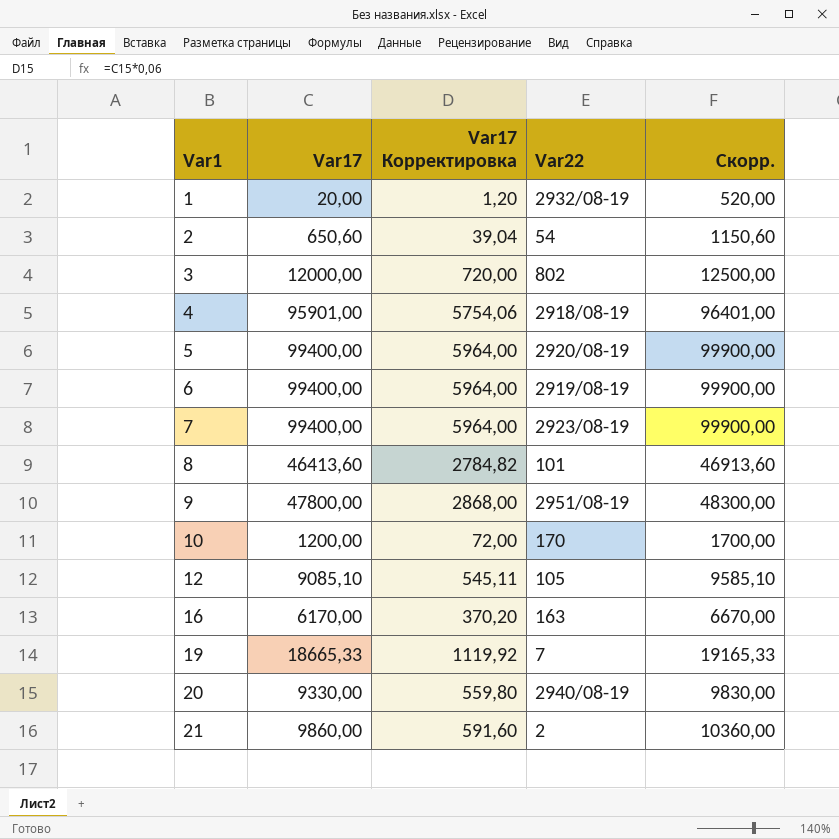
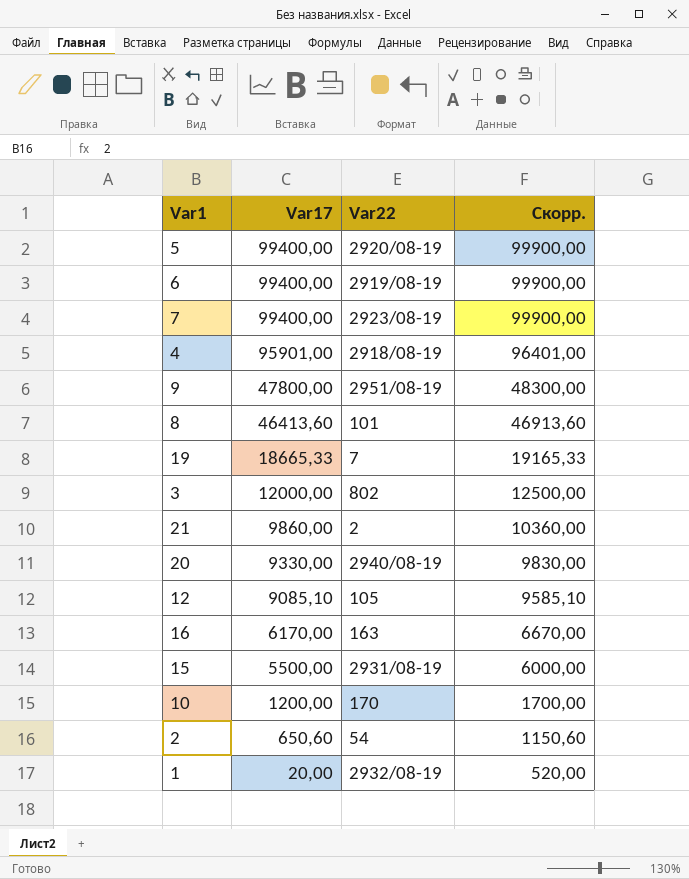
row order: Var1 ascending -> Var17 descending
column Var17 Корректировка | formula: [Var17] * 0,06 -> none
row 15: none -> 5500,00 | 2931/08-19 | 6000,00

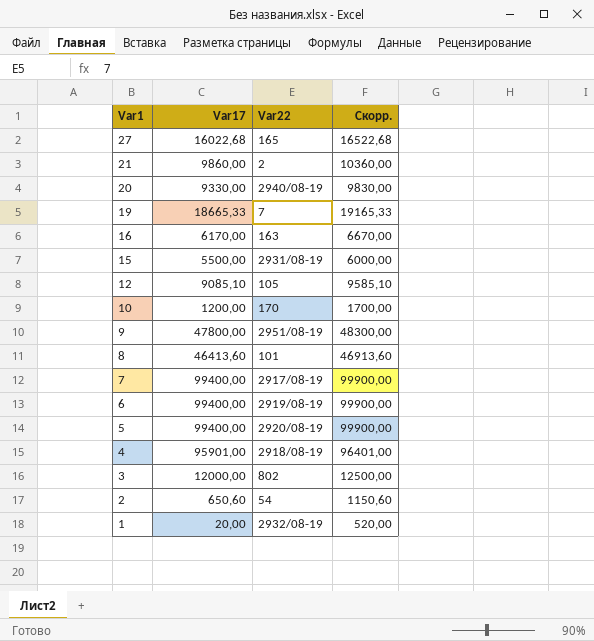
row order: Var17 descending -> Var1 descending
row 27: none -> 16022,68 | 165 | 16522,68
7 | Var22: 2923/08-19 -> 2917/08-19

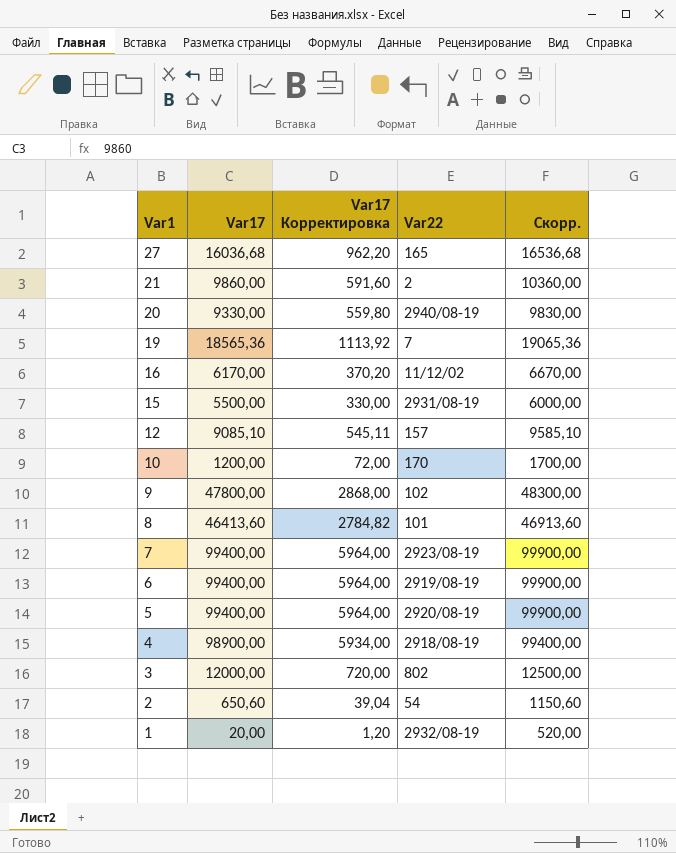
column Var17 Корректировка | formula: none -> [Var17] * 0,06
27 | Var17: 16022,68 -> 16036,68
27 | Скорр.: 16522,68 -> 16536,68
19 | Var17: 18665,33 -> 18565,36
19 | Скорр.: 19165,33 -> 19065,36
16 | Var22: 163 -> 11/12/02
12 | Var22: 105 -> 157
9 | Var22: 2951/08-19 -> 102
7 | Var22: 2917/08-19 -> 2923/08-19
4 | Var17: 95901,00 -> 98900,00
4 | Скорр.: 96401,00 -> 99400,00

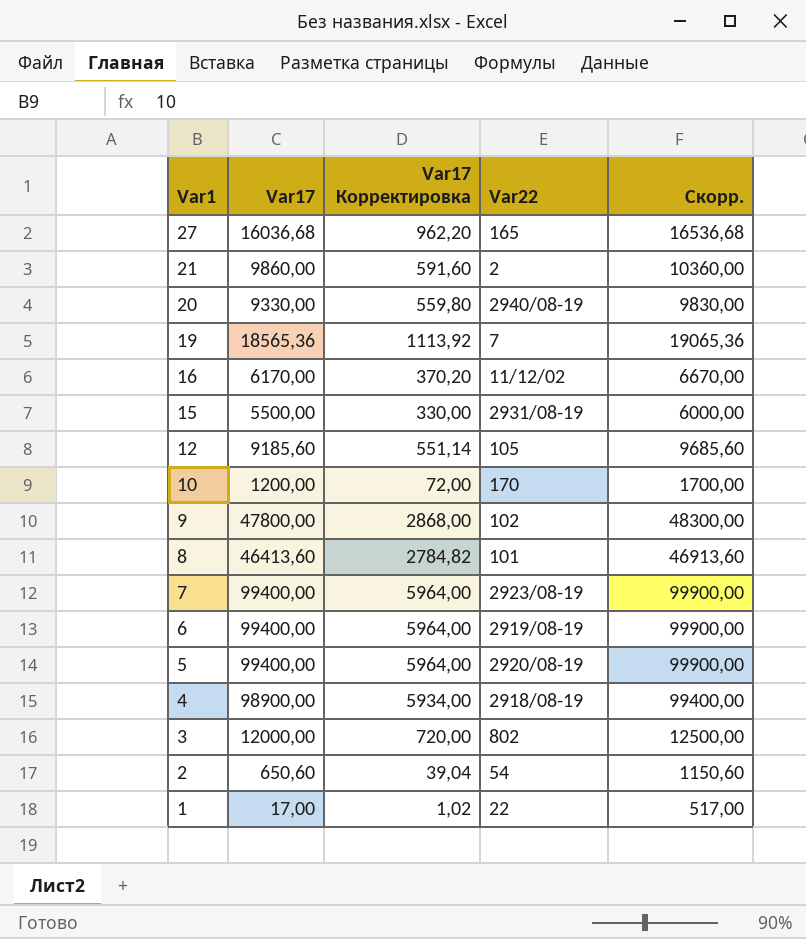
12 | Var17: 9085,10 -> 9185,60
12 | Var17 Корректировка: 545,11 -> 551,14
12 | Var22: 157 -> 105
12 | Скорр.: 9585,10 -> 9685,60
1 | Var17: 20,00 -> 17,00
1 | Var17 Корректировка: 1,20 -> 1,02
1 | Var22: 2932/08-19 -> 22
1 | Скорр.: 520,00 -> 517,00

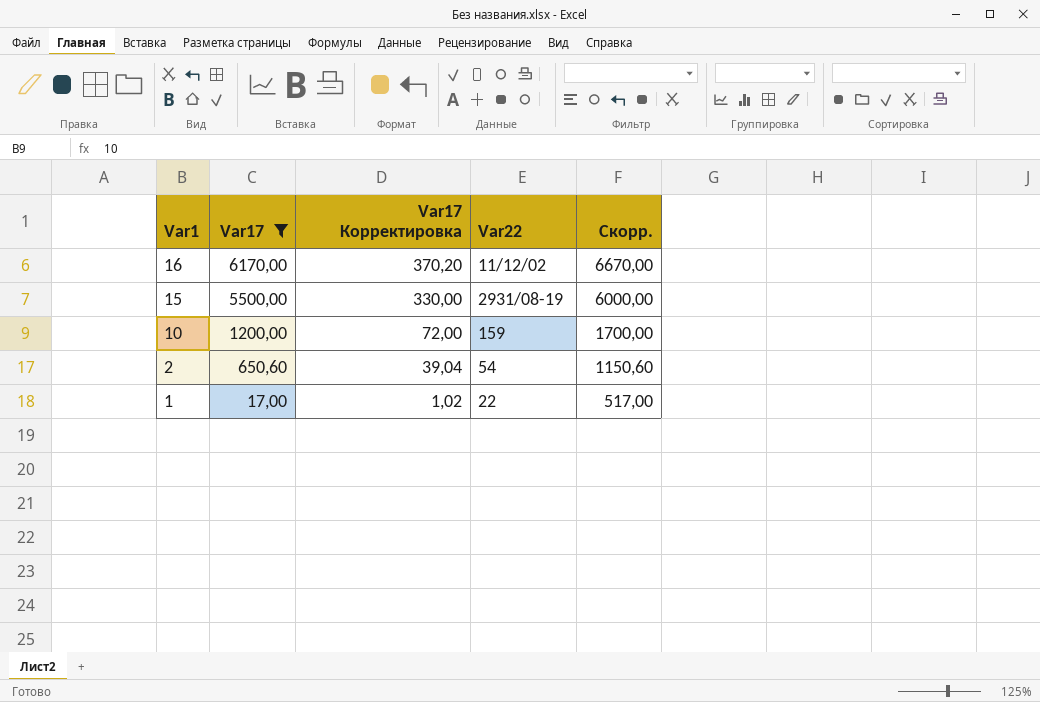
filter: none -> Var17 <= 6170,00
10 | Var22: 170 -> 159

